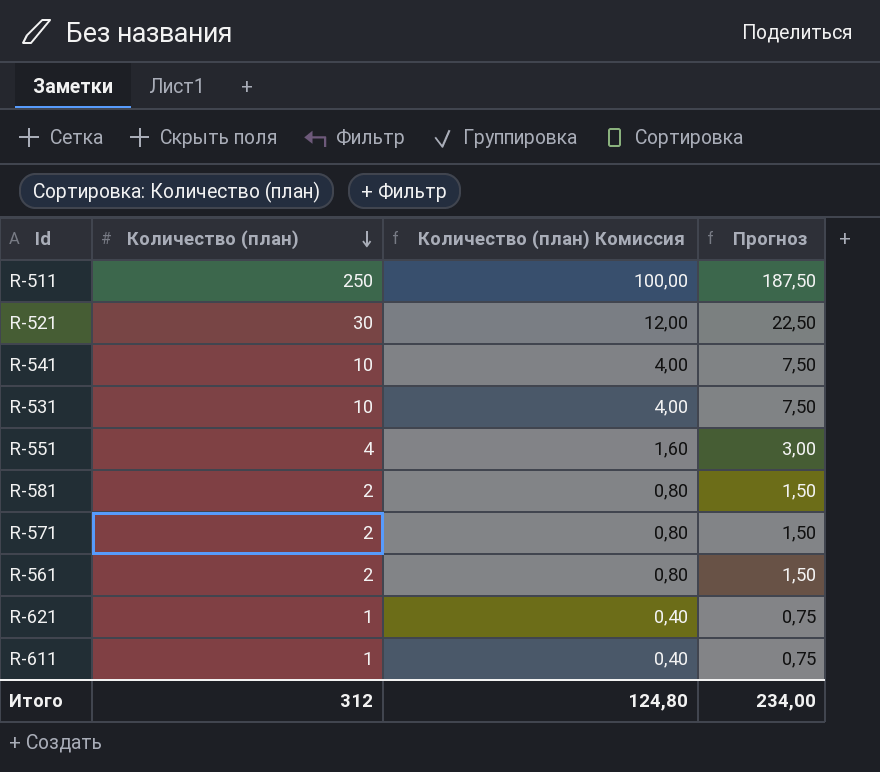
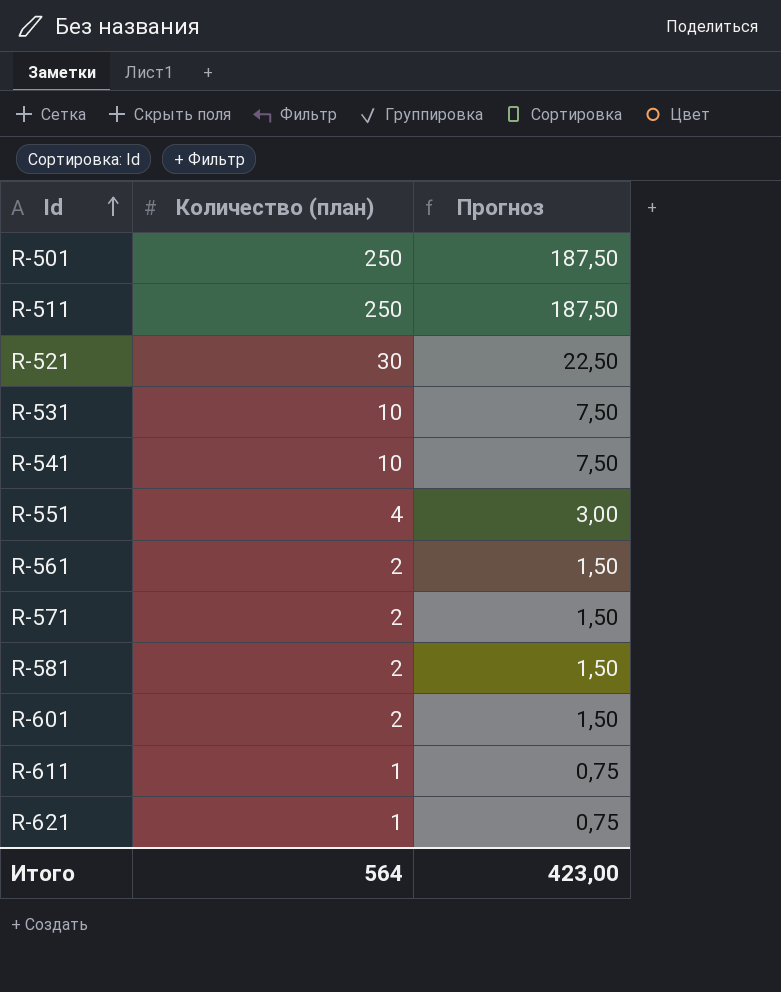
row order: Количество (план) descending -> Id ascending
column Количество (план) Комиссия | formula: [Количество (план)] * 0,4 -> none
row R-501: none -> 250 | 187,50
row R-601: none -> 2 | 1,50
Итого | Количество (план): 312 -> 564
Итого | Прогноз: 234,00 -> 423,00

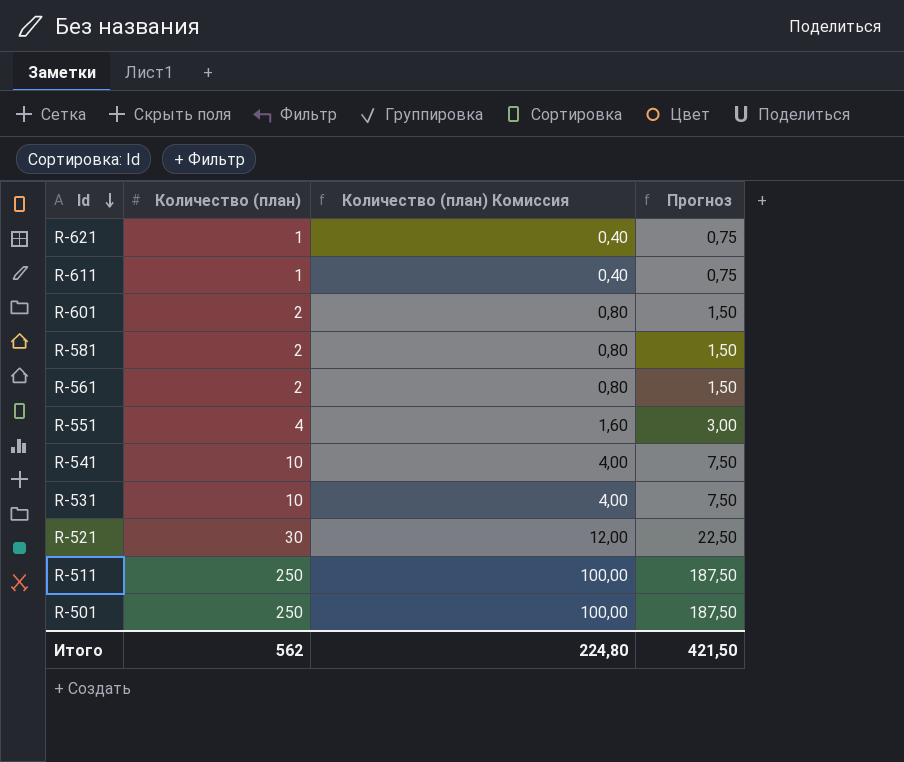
row order: Id ascending -> Id descending
column Количество (план) Комиссия | formula: none -> [Количество (план)] * 0,4
row R-571: 2 | 1,50 -> none
Итого | Количество (план): 564 -> 562
Итого | Прогноз: 423,00 -> 421,50

